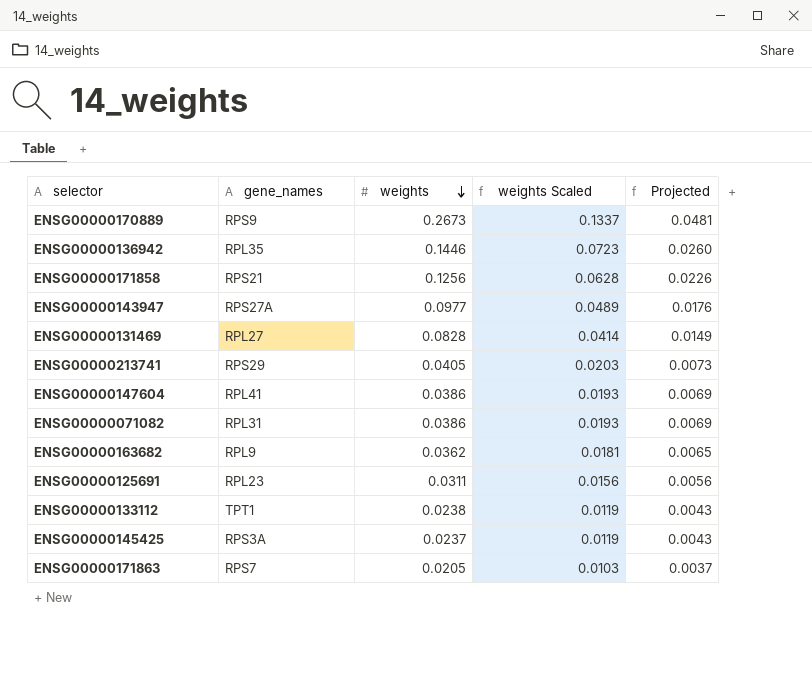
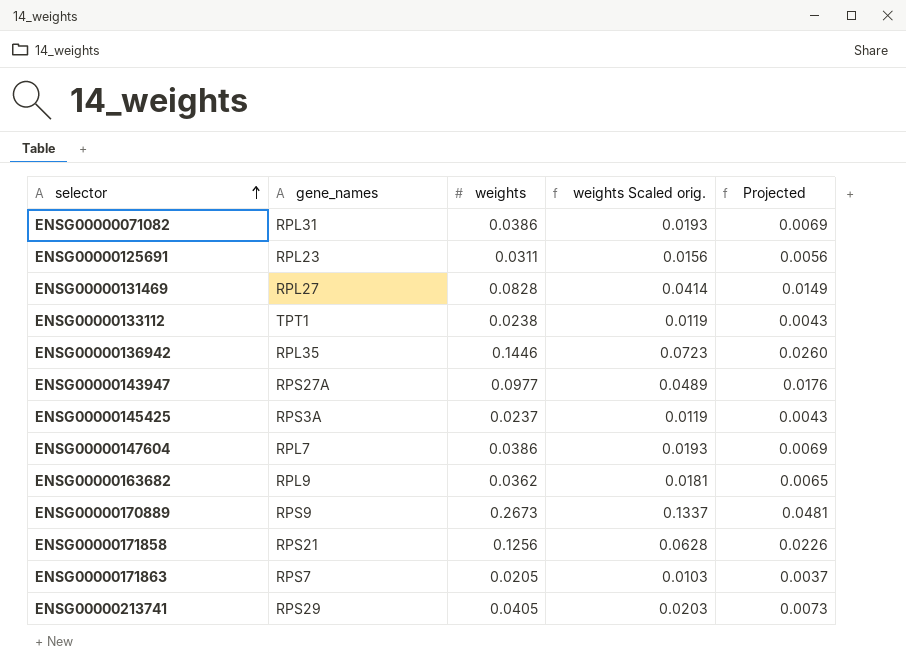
row order: weights descending -> selector ascending
column name: weights Scaled -> weights Scaled orig.
ENSG00000147604 | gene_names: RPL41 -> RPL7

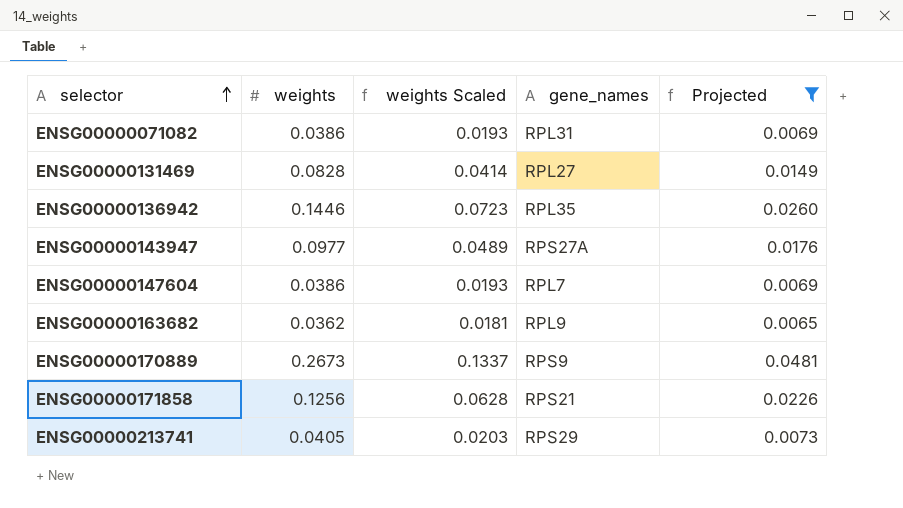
filter: none -> Projected >= 0.0065
column name: weights Scaled orig. -> weights Scaled
column gene_names | position: 2 -> 4

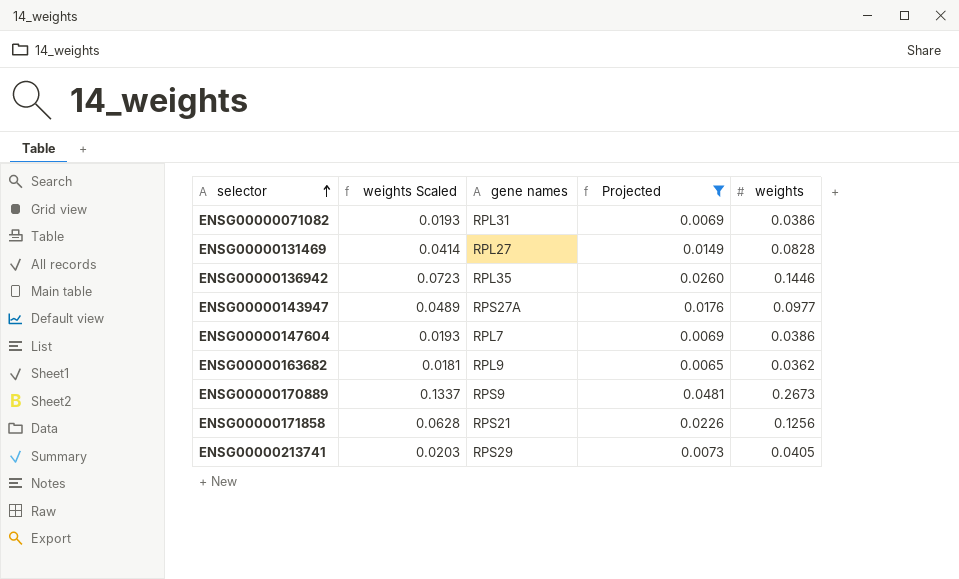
column name: gene_names -> gene names
column weights | position: 2 -> 5

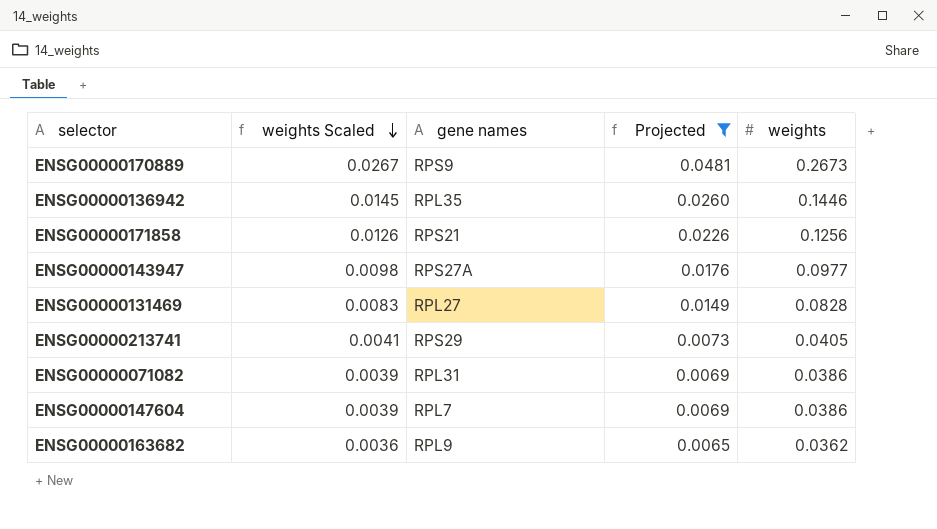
row order: selector ascending -> weights Scaled descending
column weights Scaled | formula: [weights] * 0.5 -> [weights] * 0.1

